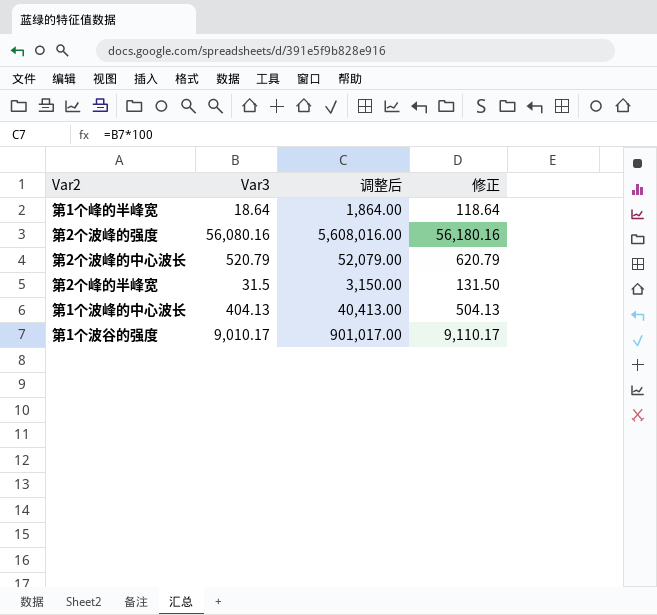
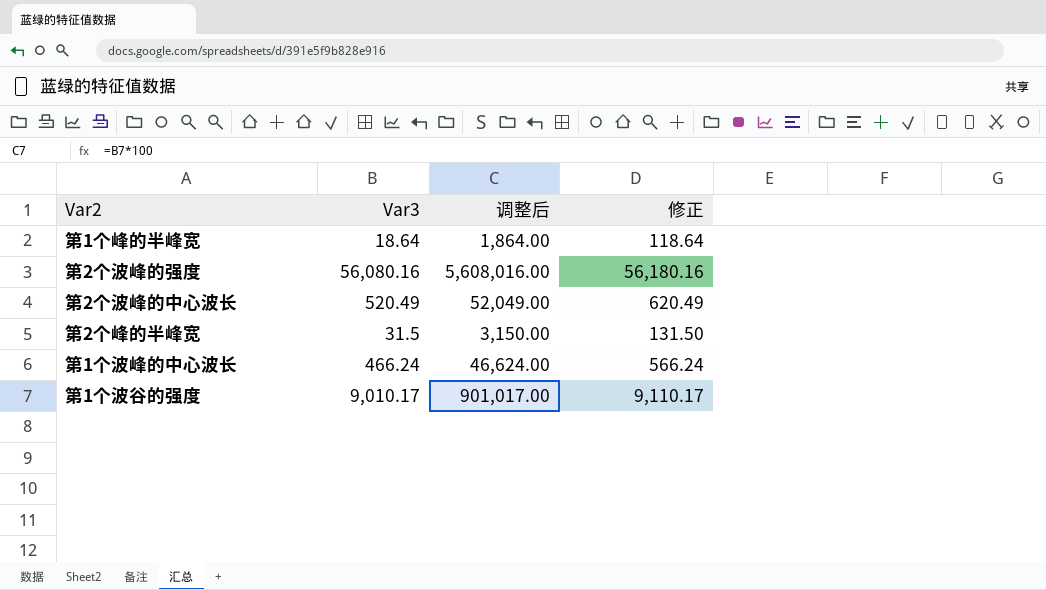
第2个波峰的中心波长 | Var3: 520.79 -> 520.49
第2个波峰的中心波长 | 调整后: 52,079.00 -> 52,049.00
第2个波峰的中心波长 | 修正: 620.79 -> 620.49
第1个波峰的中心波长 | Var3: 404.13 -> 466.24
第1个波峰的中心波长 | 调整后: 40,413.00 -> 46,624.00
第1个波峰的中心波长 | 修正: 504.13 -> 566.24

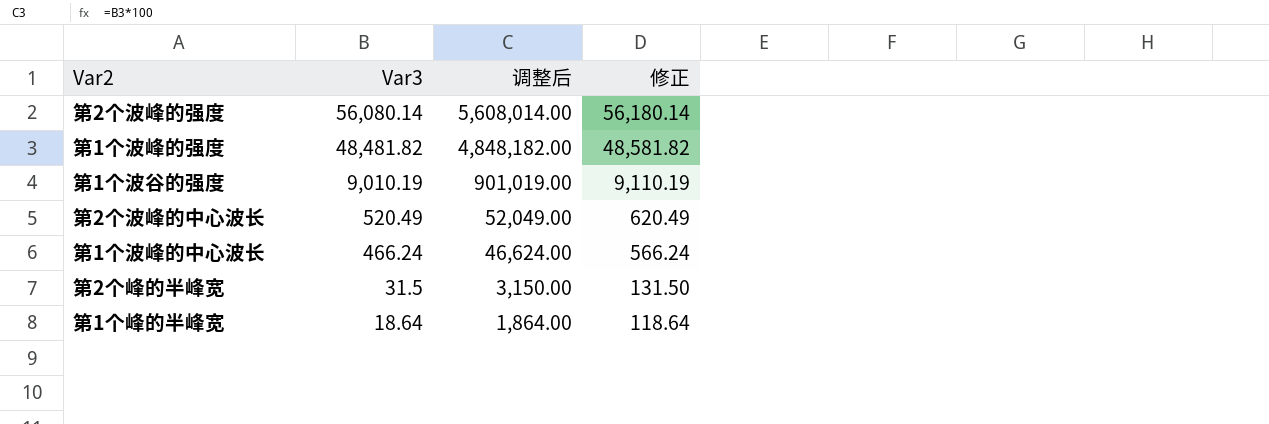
row order: none -> Var3 descending
第2个波峰的强度 | Var3: 56,080.16 -> 56,080.14
第2个波峰的强度 | 调整后: 5,608,016.00 -> 5,608,014.00
第2个波峰的强度 | 修正: 56,180.16 -> 56,180.14
row 第1个波峰的强度: none -> 48,481.82 | 4,848,182.00 | 48,581.82
第1个波谷的强度 | Var3: 9,010.17 -> 9,010.19
第1个波谷的强度 | 调整后: 901,017.00 -> 901,019.00
第1个波谷的强度 | 修正: 9,110.17 -> 9,110.19

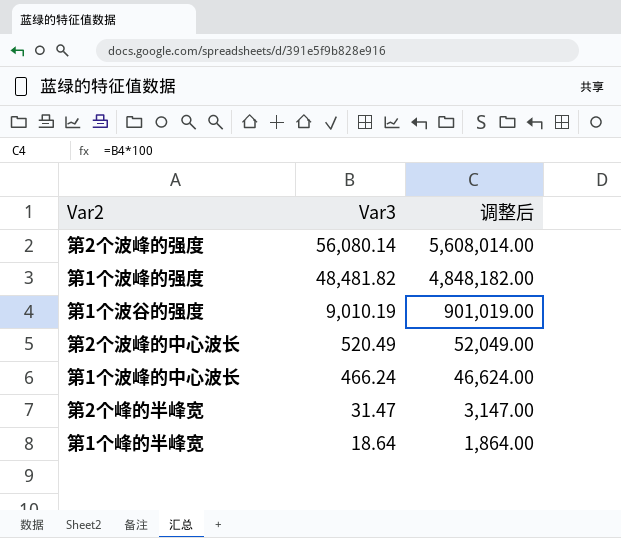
column 修正 | formula: [Var3] + 100 -> none
第2个峰的半峰宽 | Var3: 31.5 -> 31.47
第2个峰的半峰宽 | 调整后: 3,150.00 -> 3,147.00

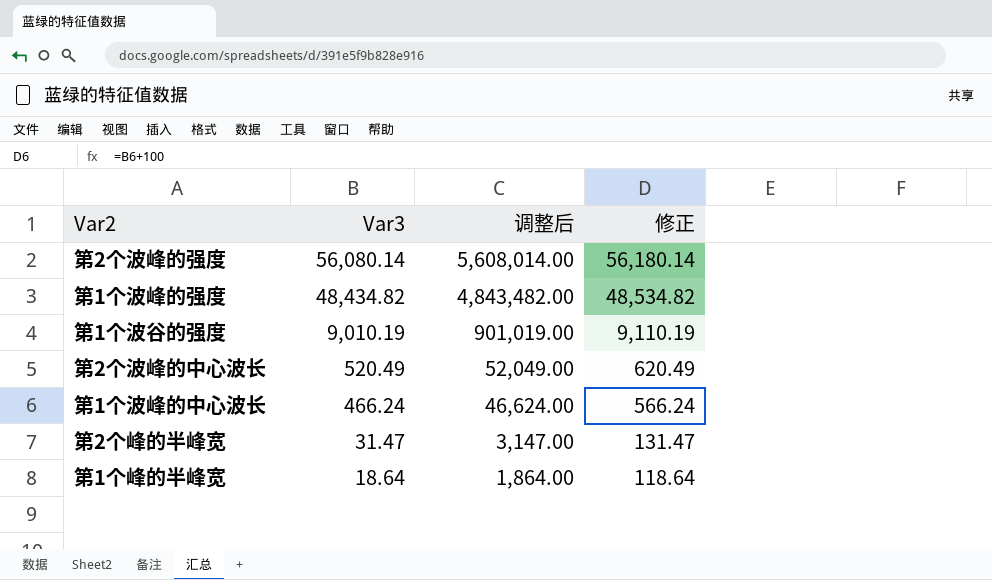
column 修正 | formula: none -> [Var3] + 100
第1个波峰的强度 | Var3: 48,481.82 -> 48,434.82
第1个波峰的强度 | 调整后: 4,848,182.00 -> 4,843,482.00

